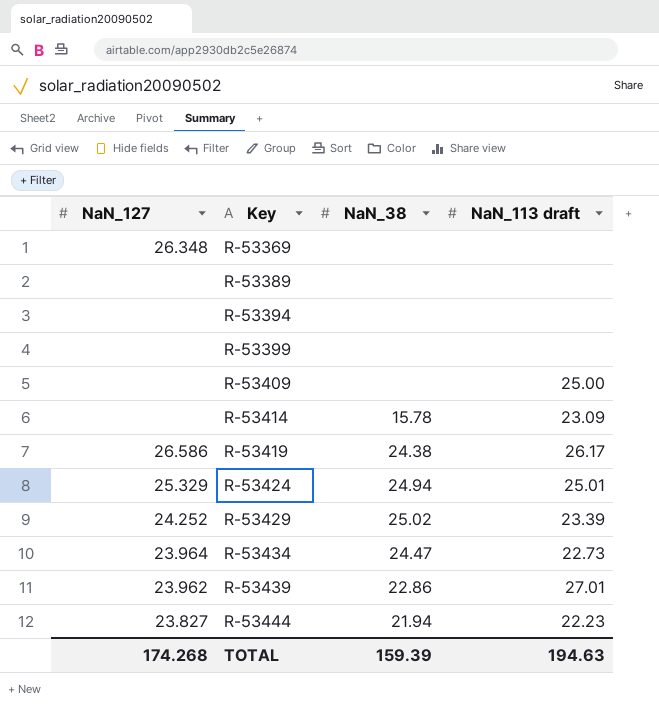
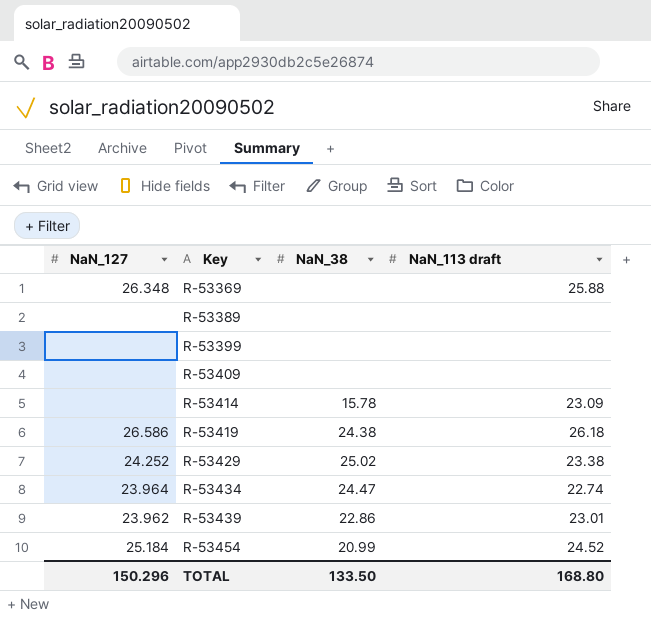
row R-53394: none | none | none -> none
row R-53424: 25.329 | 24.94 | 25.01 -> none
row R-53444: 23.827 | 21.94 | 22.23 -> none
R-53369 | NaN_113 draft: none -> 25.88
R-53409 | NaN_113 draft: 25.00 -> none
R-53419 | NaN_113 draft: 26.17 -> 26.18
R-53429 | NaN_113 draft: 23.39 -> 23.38
R-53434 | NaN_113 draft: 22.73 -> 22.74
R-53439 | NaN_113 draft: 27.01 -> 23.01
row R-53454: none -> 25.184 | 20.99 | 24.52
TOTAL | NaN_127: 174.268 -> 150.296
TOTAL | NaN_38: 159.39 -> 133.50
TOTAL | NaN_113 draft: 194.63 -> 168.80

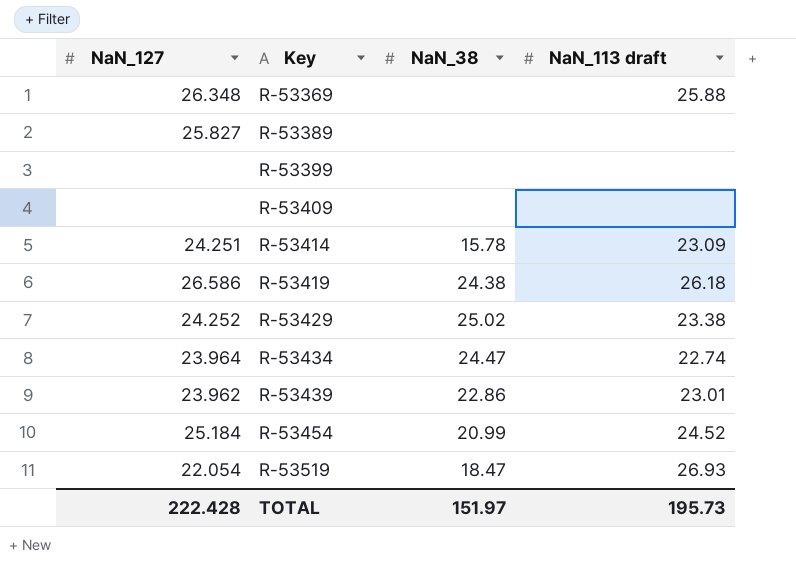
R-53389 | NaN_127: none -> 25.827
R-53414 | NaN_127: none -> 24.251
row R-53519: none -> 22.054 | 18.47 | 26.93
TOTAL | NaN_127: 150.296 -> 222.428
TOTAL | NaN_38: 133.50 -> 151.97
TOTAL | NaN_113 draft: 168.80 -> 195.73

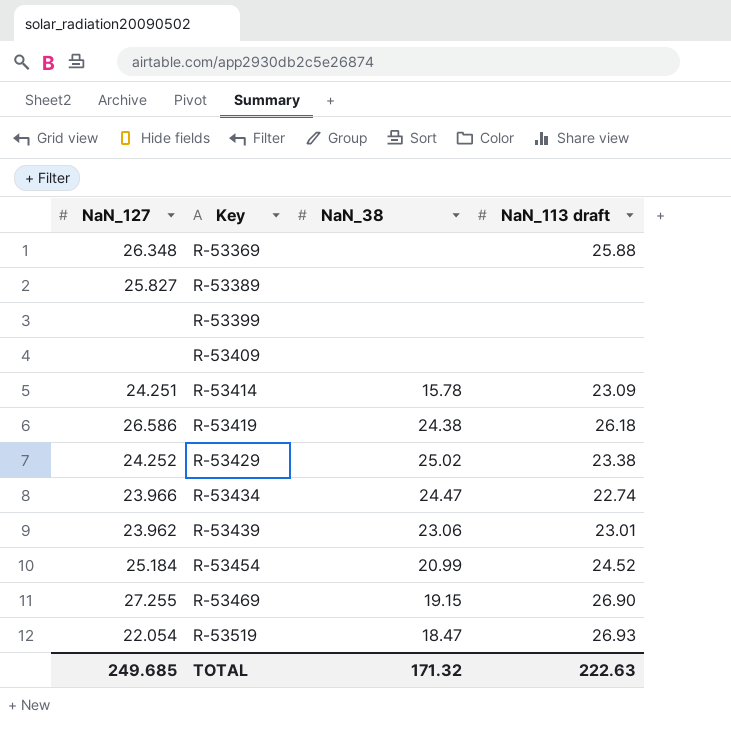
R-53434 | NaN_127: 23.964 -> 23.966
R-53439 | NaN_38: 22.86 -> 23.06
row R-53469: none -> 27.255 | 19.15 | 26.90
TOTAL | NaN_127: 222.428 -> 249.685
TOTAL | NaN_38: 151.97 -> 171.32
TOTAL | NaN_113 draft: 195.73 -> 222.63

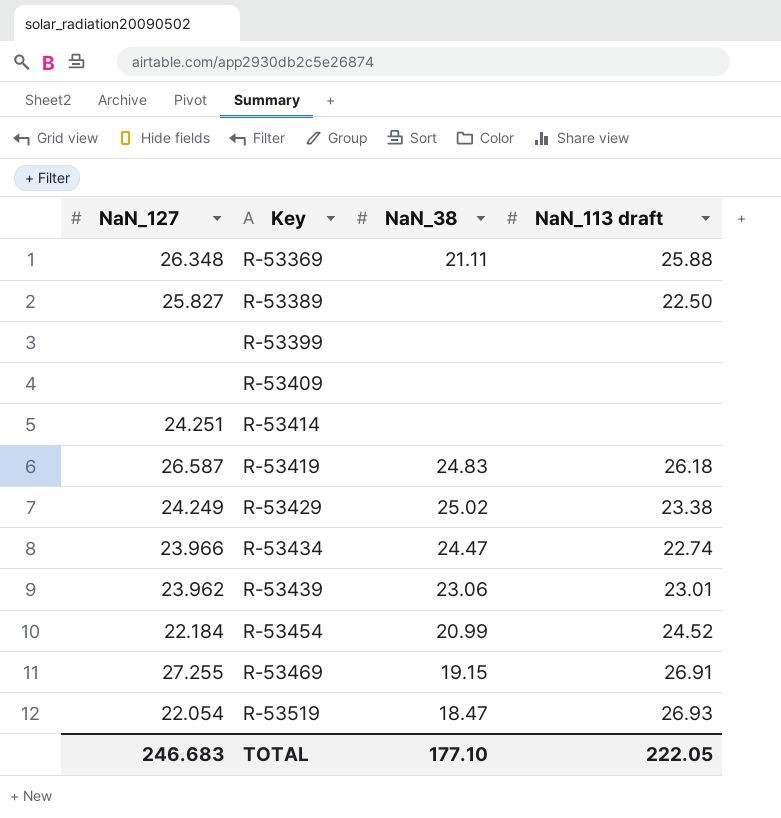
R-53369 | NaN_38: none -> 21.11
R-53389 | NaN_113 draft: none -> 22.50
R-53414 | NaN_38: 15.78 -> none
R-53414 | NaN_113 draft: 23.09 -> none
R-53419 | NaN_127: 26.586 -> 26.587
R-53419 | NaN_38: 24.38 -> 24.83
R-53429 | NaN_127: 24.252 -> 24.249
R-53454 | NaN_127: 25.184 -> 22.184
R-53469 | NaN_113 draft: 26.90 -> 26.91
TOTAL | NaN_127: 249.685 -> 246.683
TOTAL | NaN_38: 171.32 -> 177.10
TOTAL | NaN_113 draft: 222.63 -> 222.05

